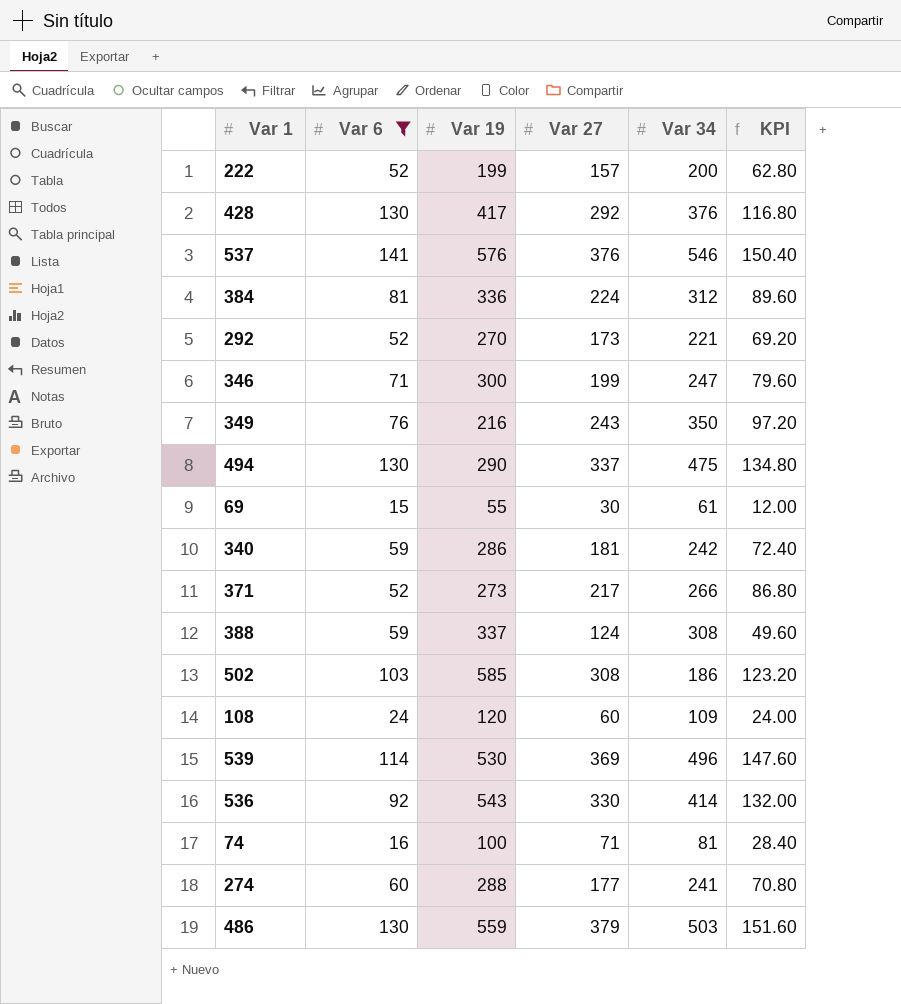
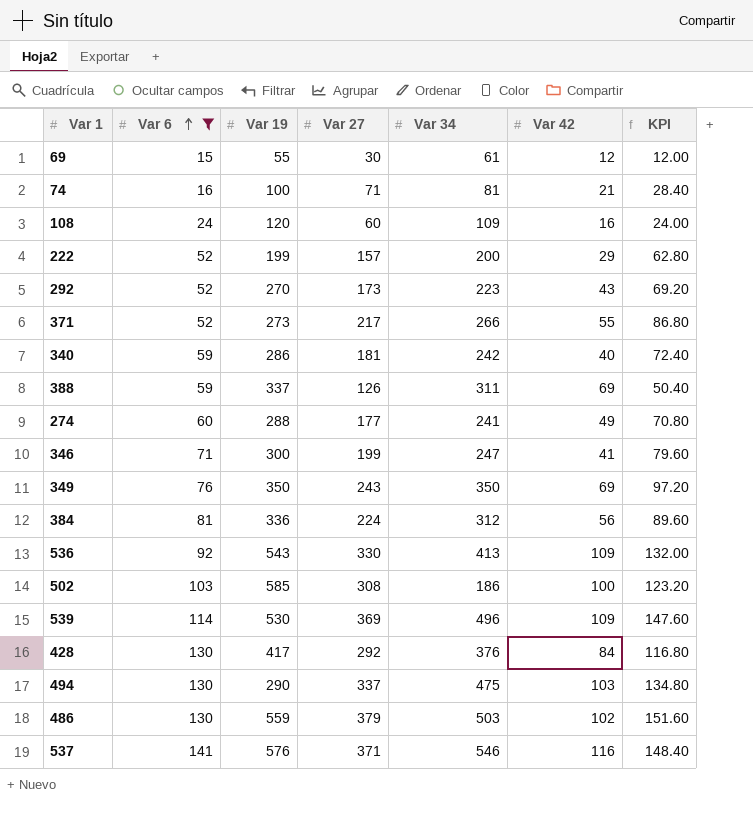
row order: none -> Var 6 ascending
column Var 42 | position: none -> 6
292 | Var 34: 221 -> 223
388 | Var 27: 124 -> 126
388 | Var 34: 308 -> 311
388 | KPI: 49.60 -> 50.40
349 | Var 19: 216 -> 350
536 | Var 34: 414 -> 413
537 | Var 27: 376 -> 371
537 | KPI: 150.40 -> 148.40

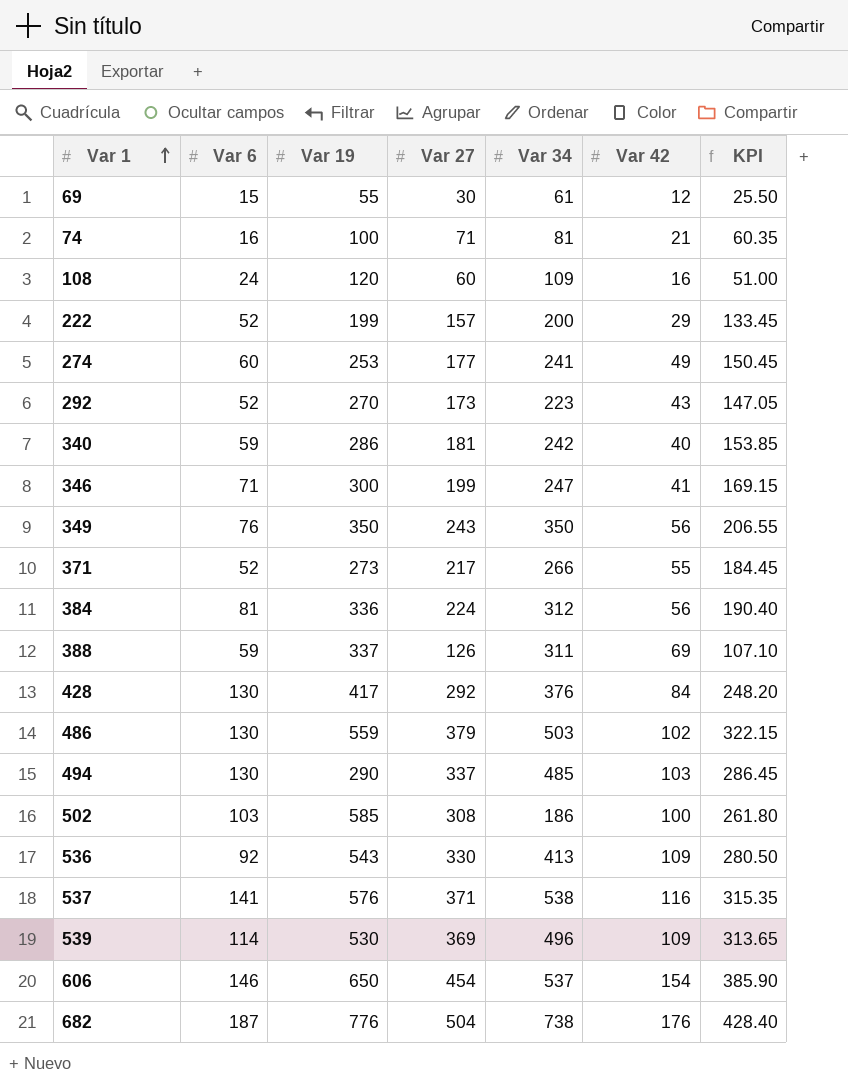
filter: Var 6 <= 141 -> none
row order: Var 6 ascending -> Var 1 ascending
column KPI | formula: [Var 27] * 0.4 -> [Var 27] * 0.85
274 | Var 19: 288 -> 253
349 | Var 42: 69 -> 56
494 | Var 34: 475 -> 485
537 | Var 34: 546 -> 538

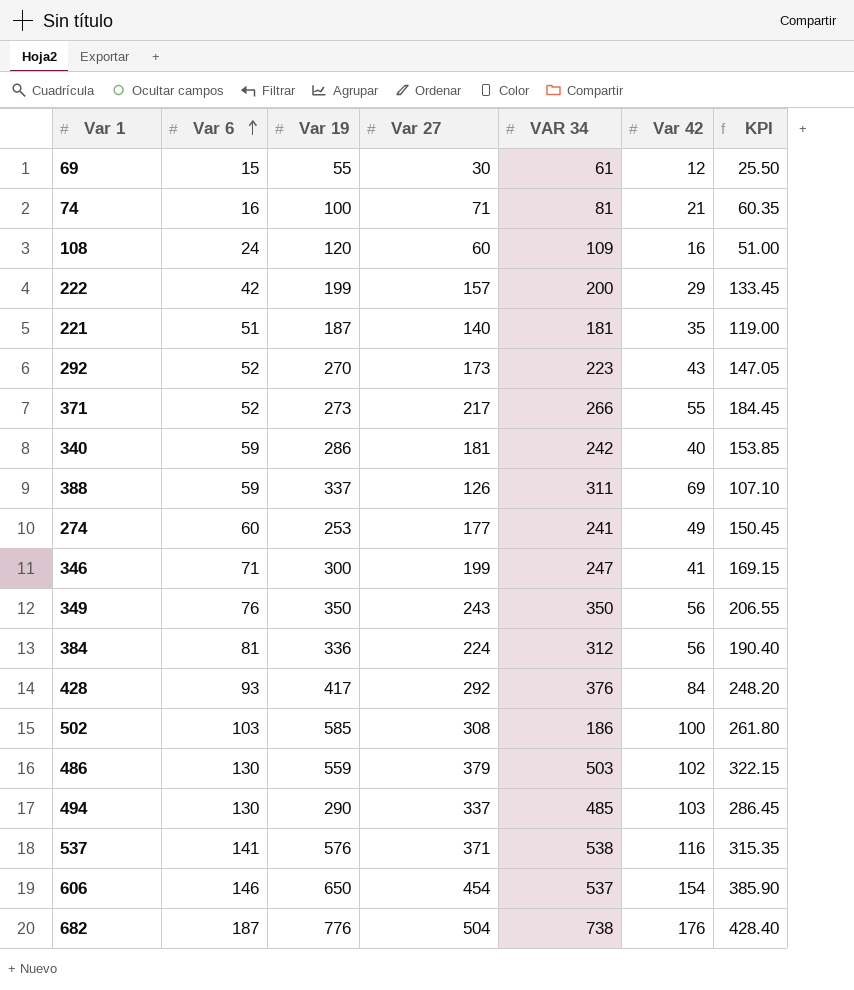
row order: Var 1 ascending -> Var 6 ascending
column name: Var 34 -> VAR 34
row 536: 92 | 543 | 330 | 413 | 109 | 280.50 -> none
row 539: 114 | 530 | 369 | 496 | 109 | 313.65 -> none
222 | Var 6: 52 -> 42
row 221: none -> 51 | 187 | 140 | 181 | 35 | 119.00
428 | Var 6: 130 -> 93

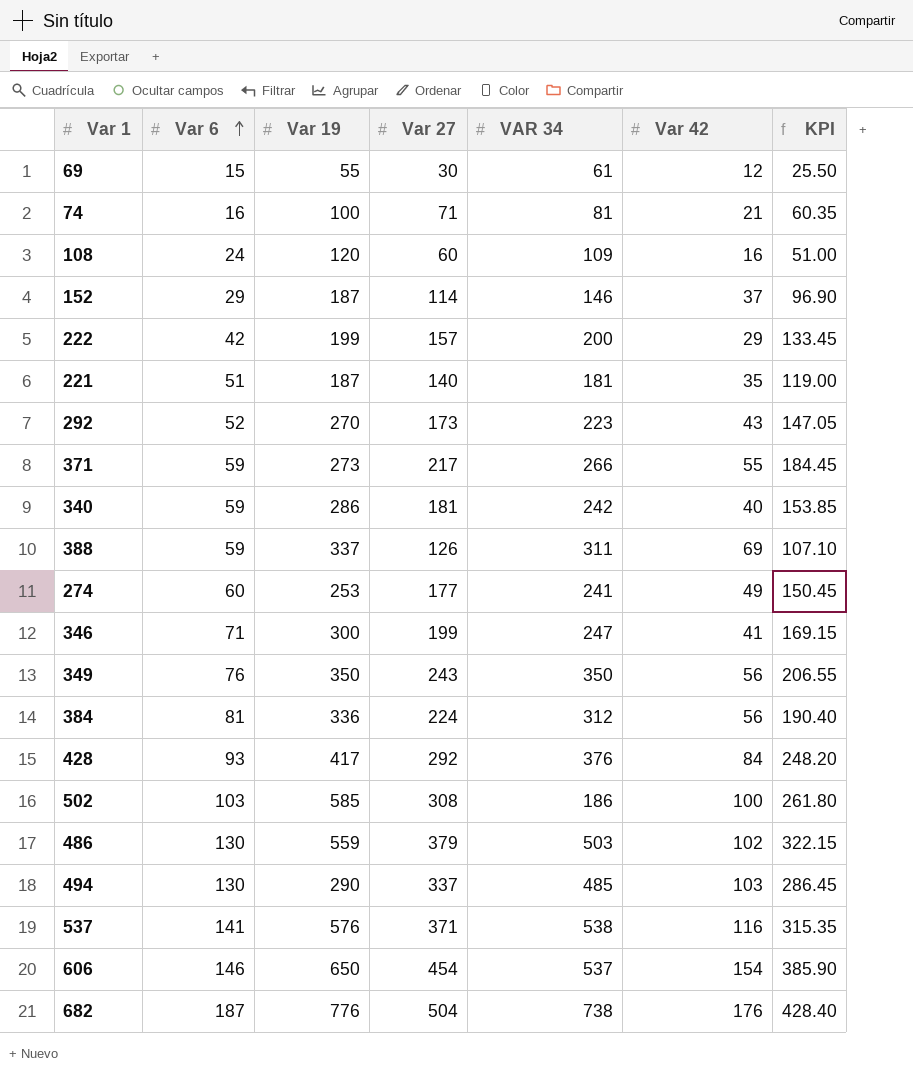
row 152: none -> 29 | 187 | 114 | 146 | 37 | 96.90
371 | Var 6: 52 -> 59

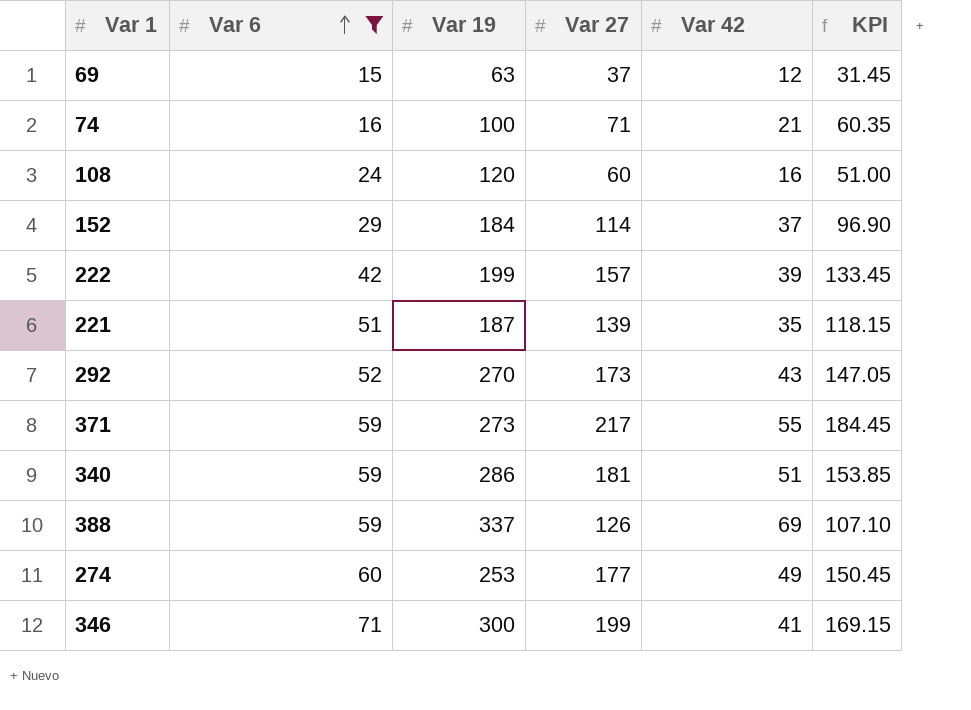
filter: none -> Var 6 <= 71
column VAR 34 | position: 5 -> none
69 | Var 19: 55 -> 63
69 | Var 27: 30 -> 37
69 | KPI: 25.50 -> 31.45
152 | Var 19: 187 -> 184
222 | Var 42: 29 -> 39
221 | Var 27: 140 -> 139
221 | KPI: 119.00 -> 118.15
340 | Var 42: 40 -> 51

